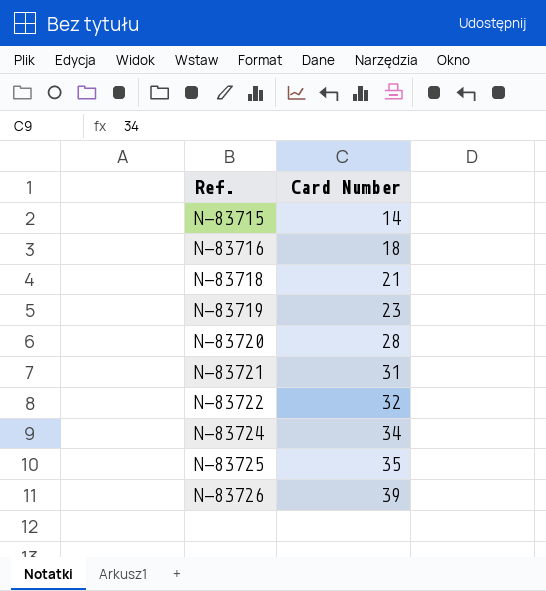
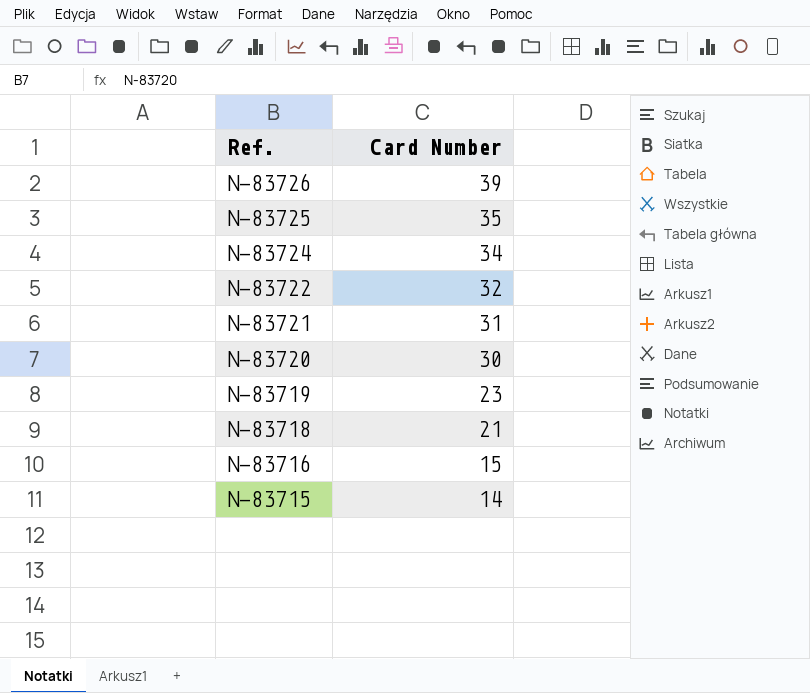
row order: Ref. ascending -> Ref. descending
N-83720 | Card Number: 28 -> 30
N-83716 | Card Number: 18 -> 15

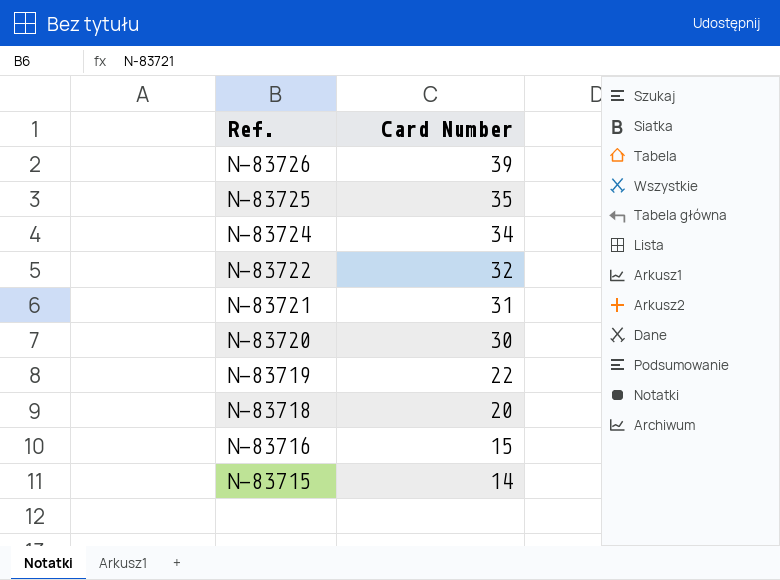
N-83719 | Card Number: 23 -> 22
N-83718 | Card Number: 21 -> 20

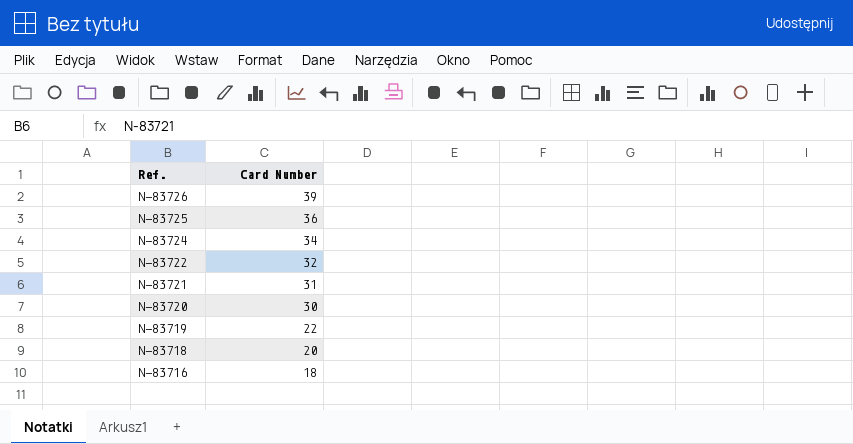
row N-83715: 14 -> none
N-83725 | Card Number: 35 -> 36
N-83716 | Card Number: 15 -> 18

